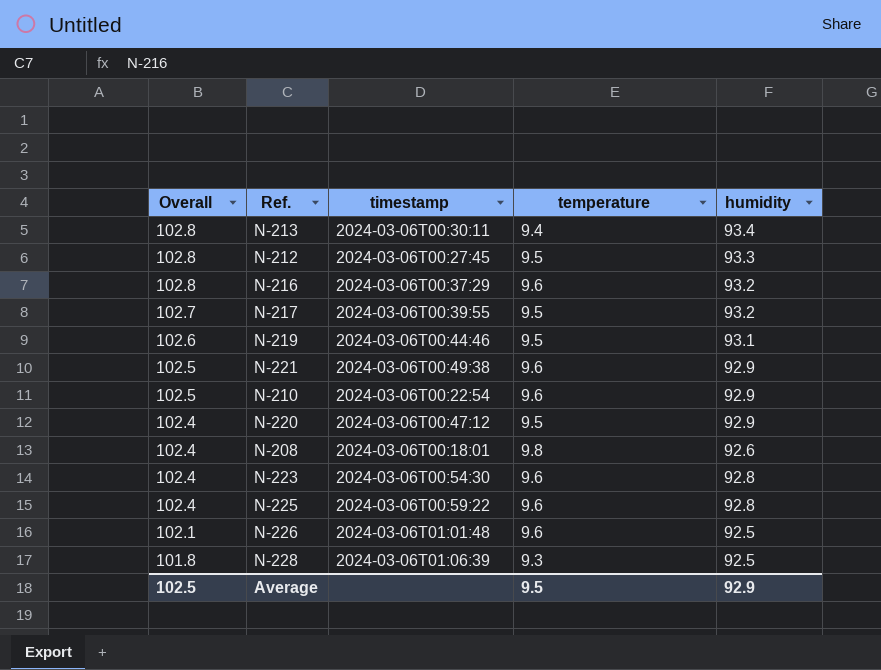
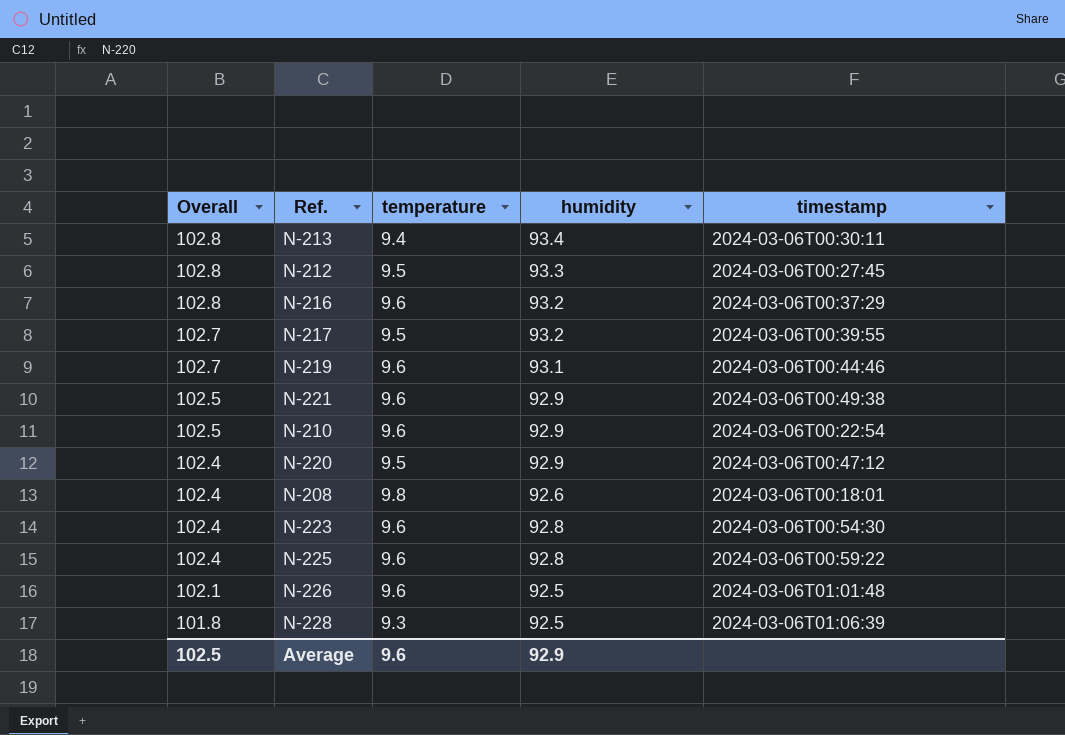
column timestamp | position: 3 -> 5
N-219 | Overall: 102.6 -> 102.7
N-219 | temperature: 9.5 -> 9.6
Average | temperature: 9.5 -> 9.6

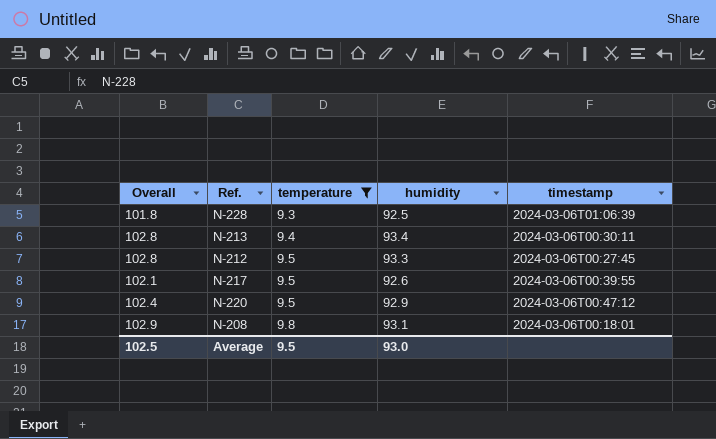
filter: none -> temperature != 9.6
row order: Overall descending -> temperature ascending
N-217 | Overall: 102.7 -> 102.1
N-217 | humidity: 93.2 -> 92.6
N-208 | Overall: 102.4 -> 102.9
N-208 | humidity: 92.6 -> 93.1
Average | temperature: 9.6 -> 9.5
Average | humidity: 92.9 -> 93.0

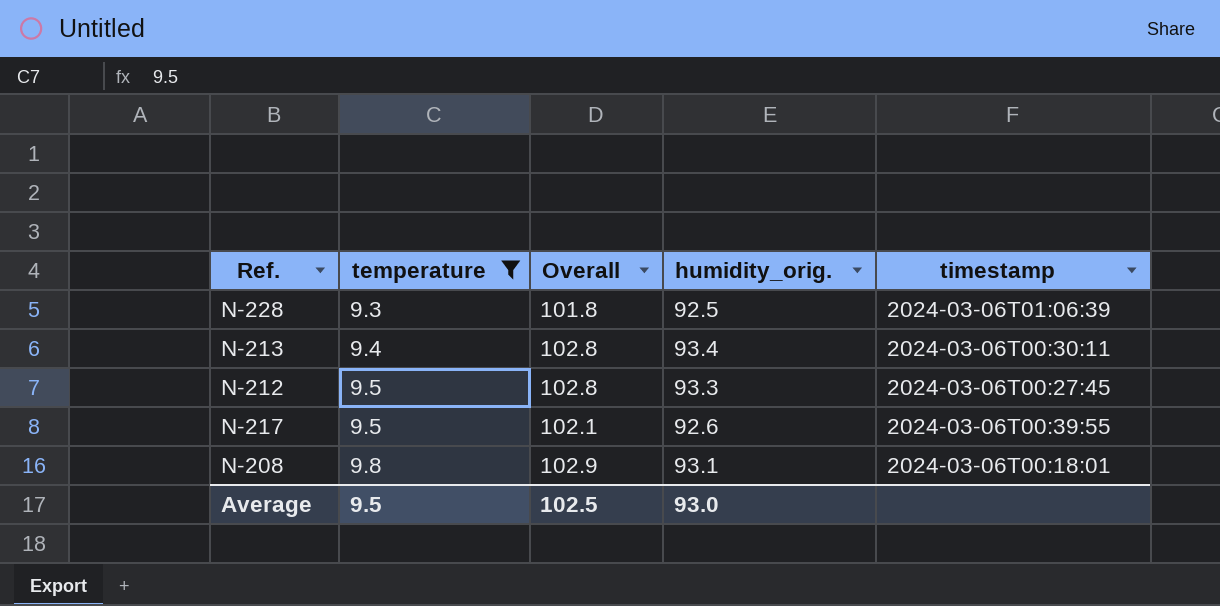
column Overall | position: 1 -> 3
column name: humidity -> humidity_orig.
row N-220: 102.4 | 9.5 | 92.9 | 2024-03-06T00:47:12 -> none

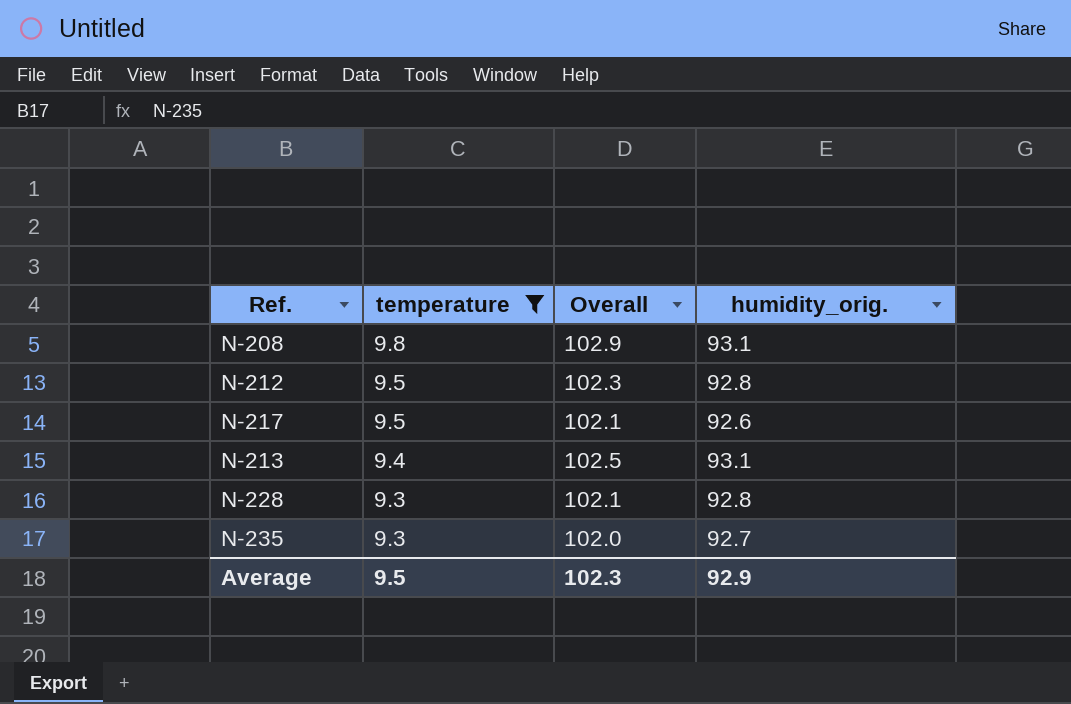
row order: temperature ascending -> temperature descending
column timestamp | position: 5 -> none
N-212 | Overall: 102.8 -> 102.3
N-212 | humidity_orig.: 93.3 -> 92.8
N-213 | Overall: 102.8 -> 102.5
N-213 | humidity_orig.: 93.4 -> 93.1
N-228 | Overall: 101.8 -> 102.1
N-228 | humidity_orig.: 92.5 -> 92.8
row N-235: none -> 9.3 | 102.0 | 92.7
Average | Overall: 102.5 -> 102.3
Average | humidity_orig.: 93.0 -> 92.9

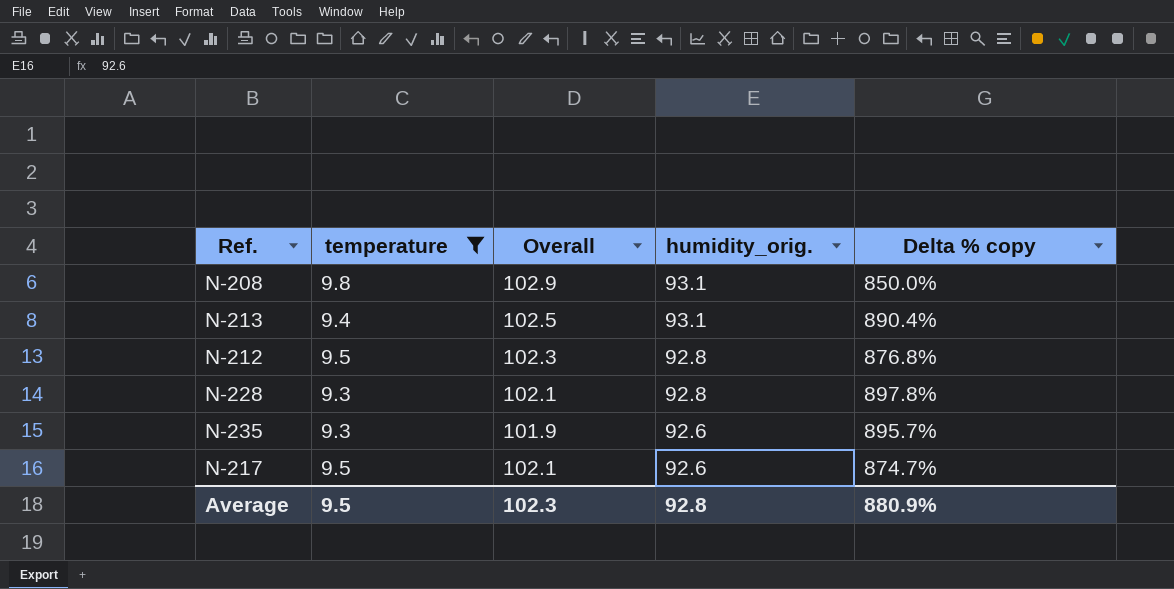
row order: temperature descending -> humidity_orig. descending
column Delta % copy | formula: none -> ([humidity_orig.] - [temperature]) / [temperature]
N-235 | Overall: 102.0 -> 101.9
N-235 | humidity_orig.: 92.7 -> 92.6
Average | humidity_orig.: 92.9 -> 92.8

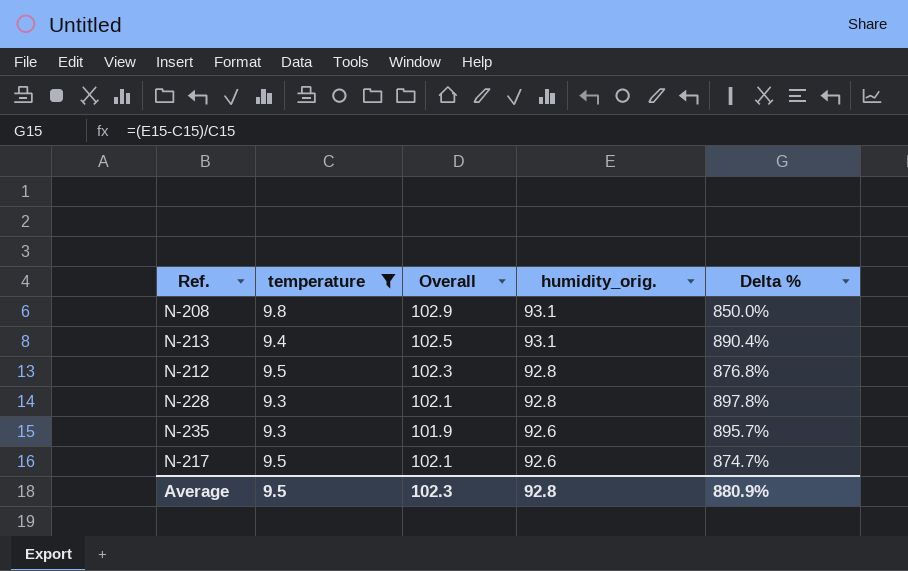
column name: Delta % copy -> Delta %

